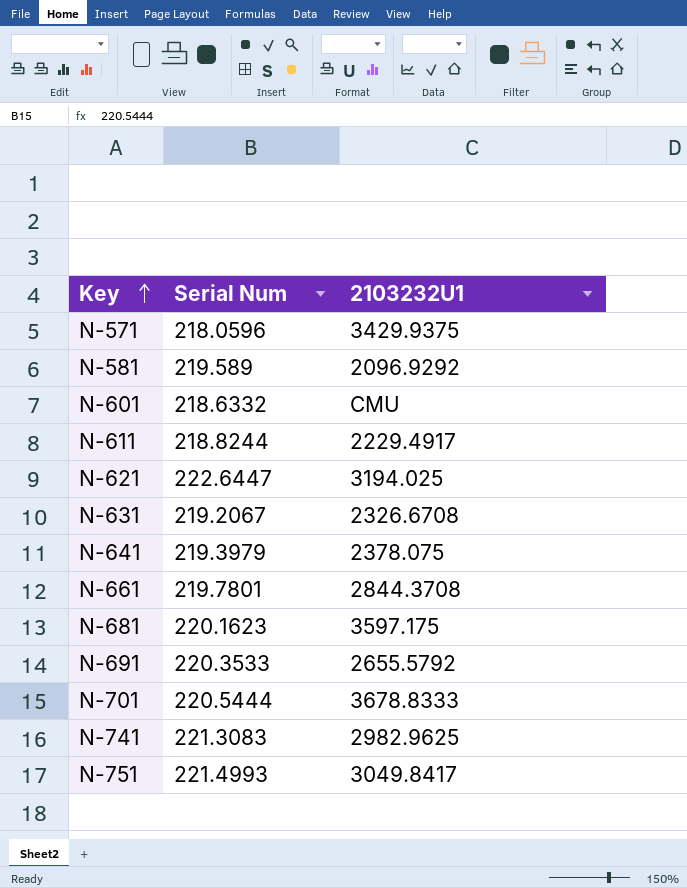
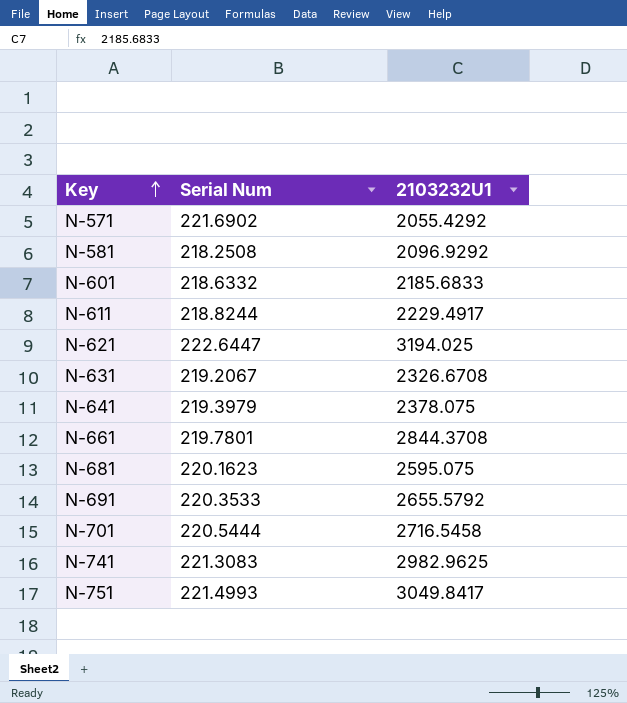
N-571 | Serial Num: 218.0596 -> 221.6902
N-571 | 2103232U1: 3429.9375 -> 2055.4292
N-581 | Serial Num: 219.589 -> 218.2508
N-601 | 2103232U1: CMU -> 2185.6833
N-681 | 2103232U1: 3597.175 -> 2595.075
N-701 | 2103232U1: 3678.8333 -> 2716.5458

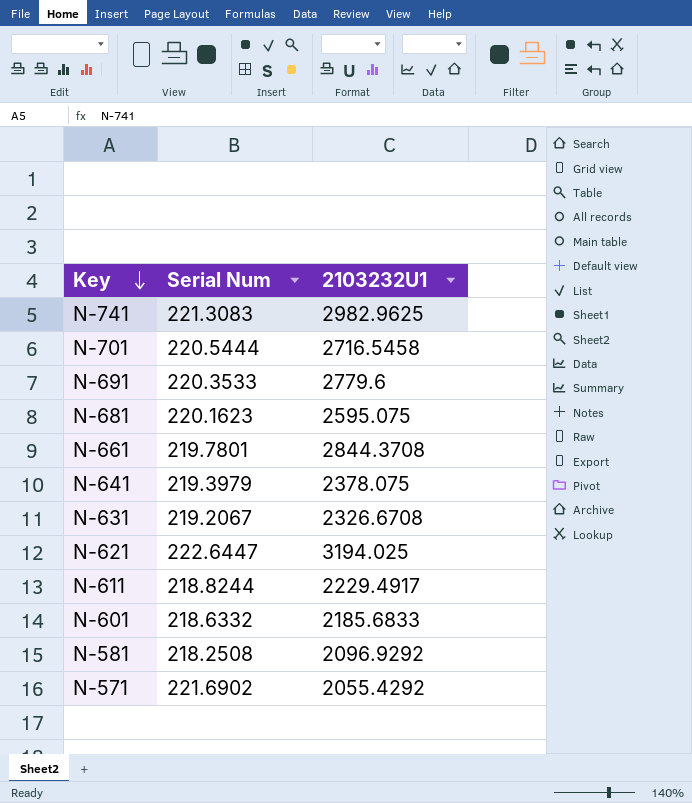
row order: Key ascending -> Key descending
row N-751: 221.4993 | 3049.8417 -> none
N-691 | 2103232U1: 2655.5792 -> 2779.6

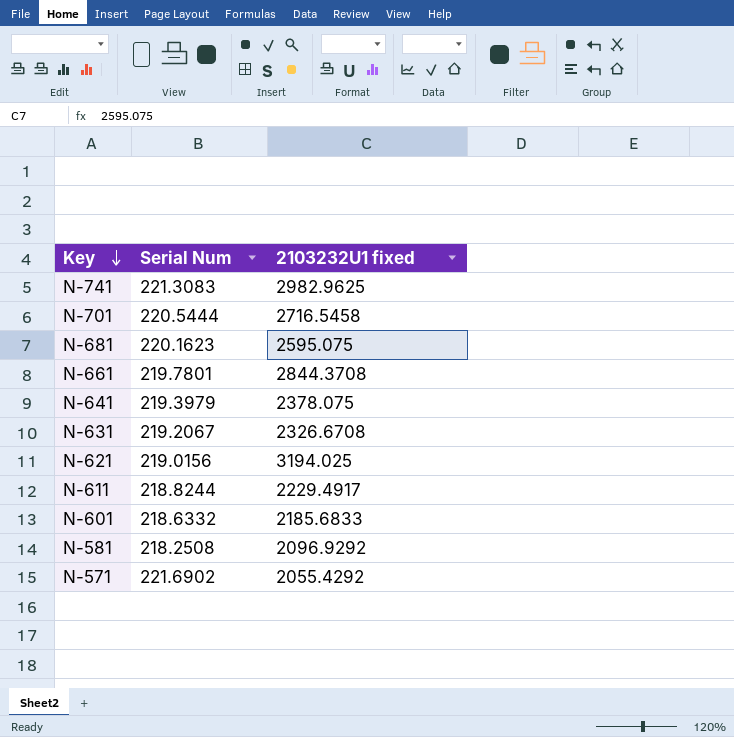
column name: 2103232U1 -> 2103232U1 fixed
row N-691: 220.3533 | 2779.6 -> none
N-621 | Serial Num: 222.6447 -> 219.0156

